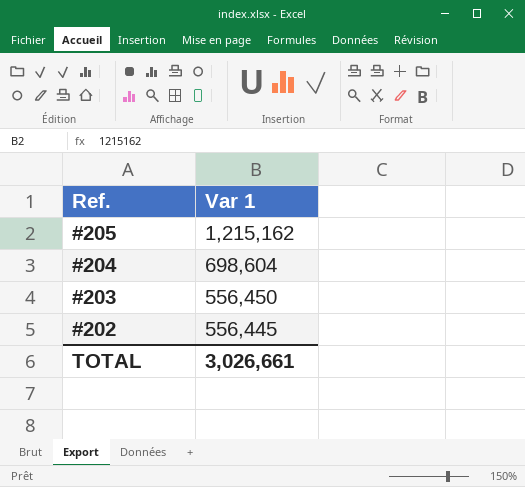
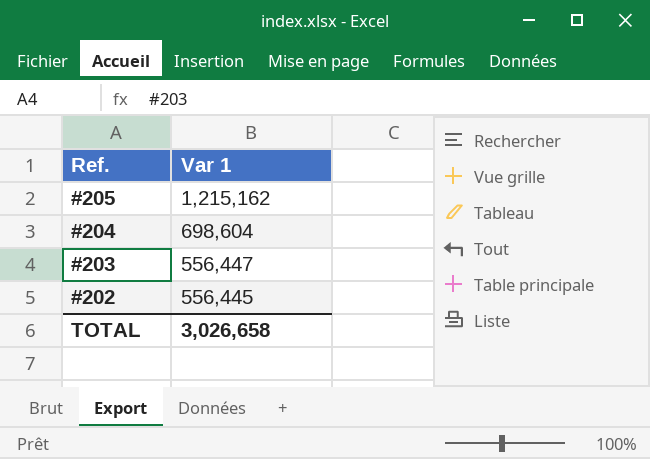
#203 | Var 1: 556,450 -> 556,447
TOTAL | Var 1: 3,026,661 -> 3,026,658

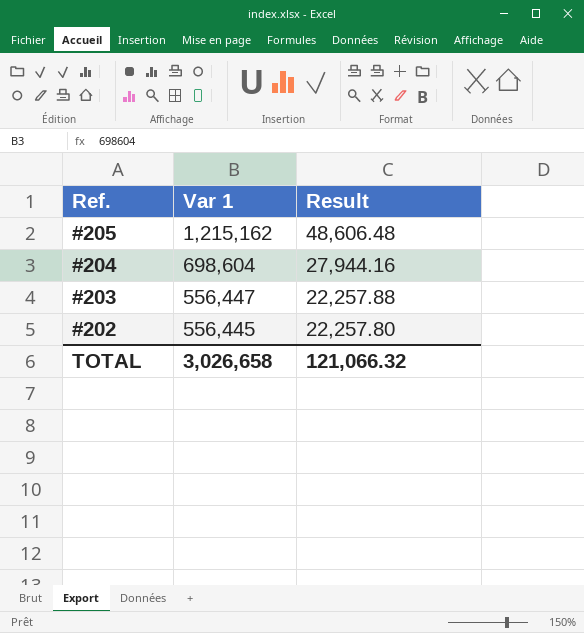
column Result | formula: none -> [Var 1] * 0.04

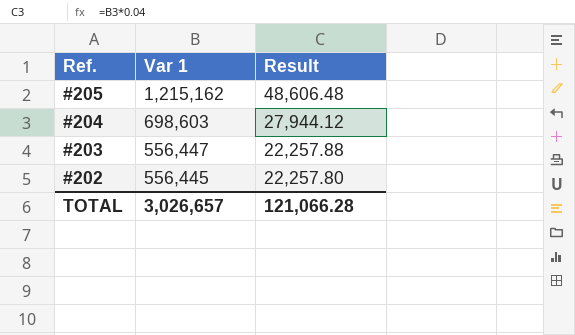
#204 | Var 1: 698,604 -> 698,603
#204 | Result: 27,944.16 -> 27,944.12
TOTAL | Var 1: 3,026,658 -> 3,026,657
TOTAL | Result: 121,066.32 -> 121,066.28

